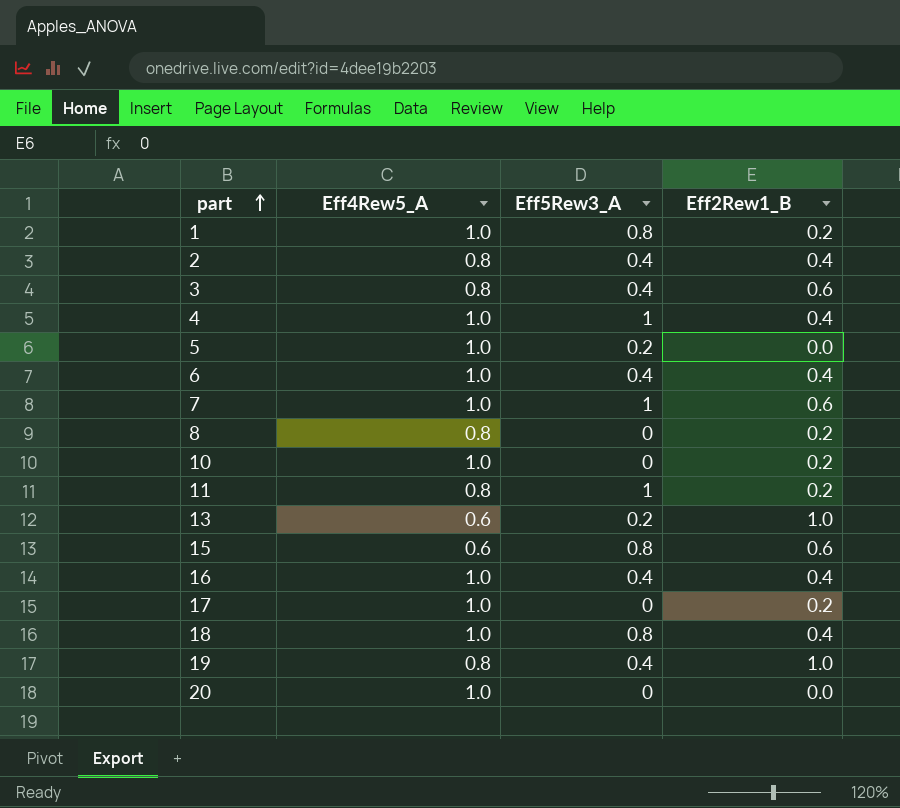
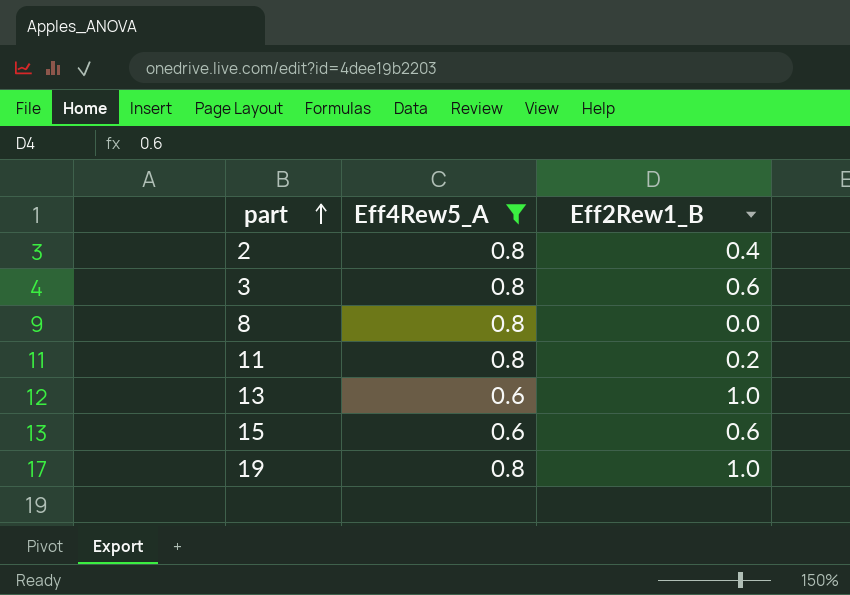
filter: none -> Eff4Rew5_A != 1.0
column Eff5Rew3_A | position: 3 -> none
8 | Eff2Rew1_B: 0.2 -> 0.0

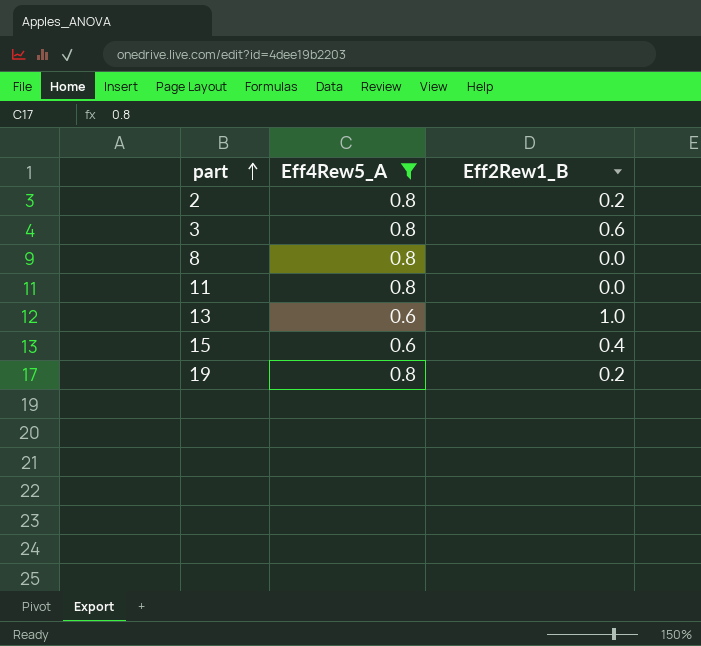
2 | Eff2Rew1_B: 0.4 -> 0.2
11 | Eff2Rew1_B: 0.2 -> 0.0
15 | Eff2Rew1_B: 0.6 -> 0.4
19 | Eff2Rew1_B: 1.0 -> 0.2

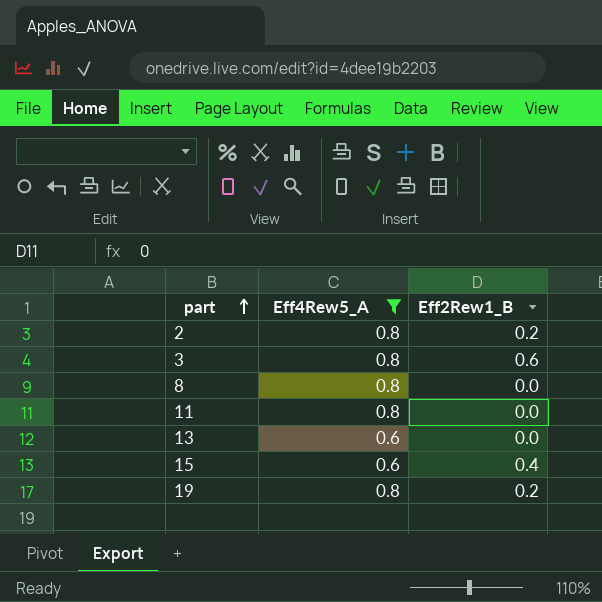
13 | Eff2Rew1_B: 1.0 -> 0.0

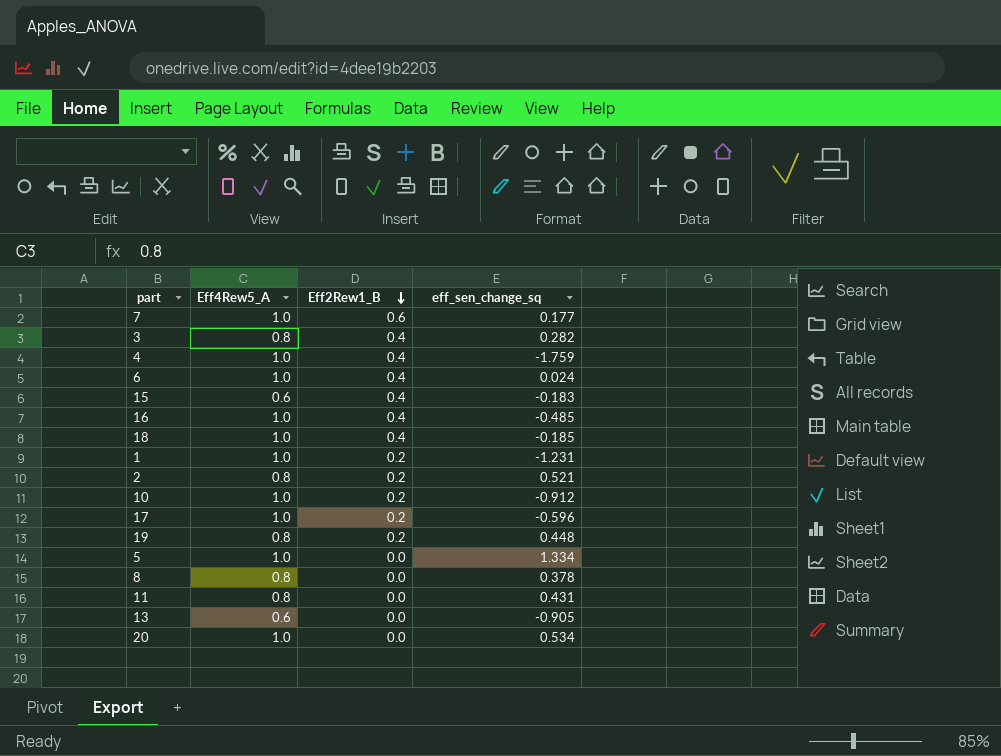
filter: Eff4Rew5_A != 1.0 -> none
row order: part ascending -> Eff2Rew1_B descending
column eff_sen_change_sq | position: none -> 4
3 | Eff2Rew1_B: 0.6 -> 0.4

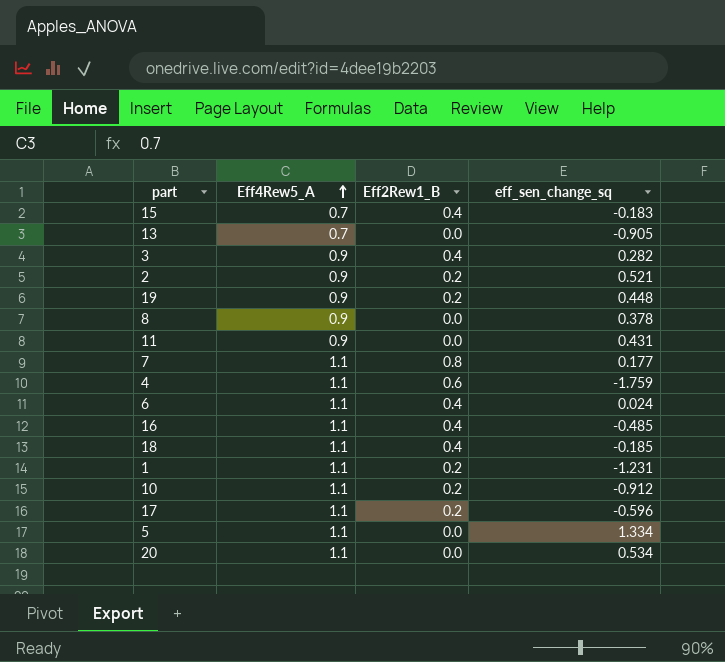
row order: Eff2Rew1_B descending -> Eff4Rew5_A ascending
15 | Eff4Rew5_A: 0.6 -> 0.7
13 | Eff4Rew5_A: 0.6 -> 0.7
3 | Eff4Rew5_A: 0.8 -> 0.9
2 | Eff4Rew5_A: 0.8 -> 0.9
19 | Eff4Rew5_A: 0.8 -> 0.9
8 | Eff4Rew5_A: 0.8 -> 0.9
11 | Eff4Rew5_A: 0.8 -> 0.9
7 | Eff4Rew5_A: 1.0 -> 1.1
7 | Eff2Rew1_B: 0.6 -> 0.8
4 | Eff4Rew5_A: 1.0 -> 1.1
4 | Eff2Rew1_B: 0.4 -> 0.6
6 | Eff4Rew5_A: 1.0 -> 1.1
16 | Eff4Rew5_A: 1.0 -> 1.1
18 | Eff4Rew5_A: 1.0 -> 1.1
1 | Eff4Rew5_A: 1.0 -> 1.1
10 | Eff4Rew5_A: 1.0 -> 1.1
17 | Eff4Rew5_A: 1.0 -> 1.1
5 | Eff4Rew5_A: 1.0 -> 1.1
20 | Eff4Rew5_A: 1.0 -> 1.1

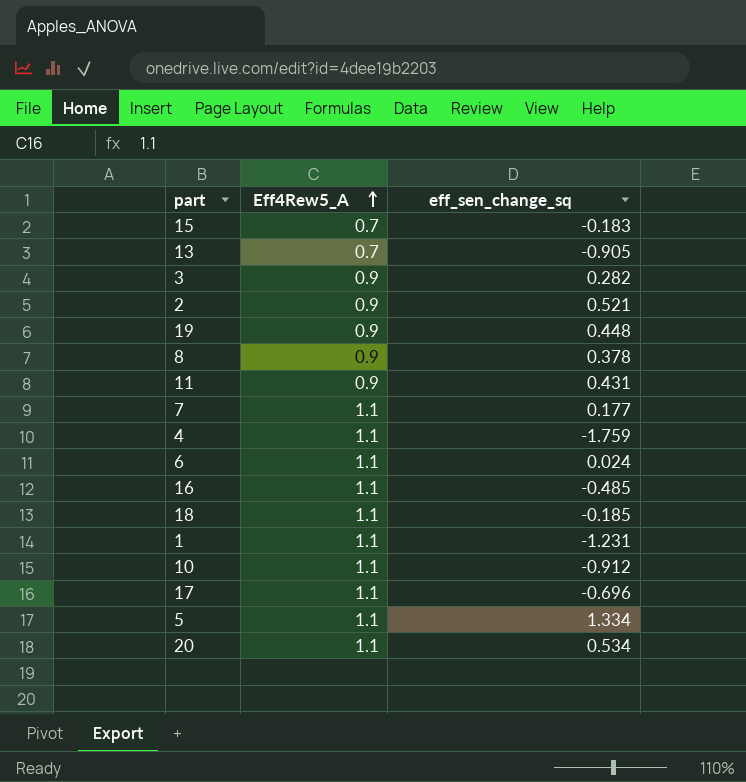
column Eff2Rew1_B | position: 3 -> none
17 | eff_sen_change_sq: -0.596 -> -0.696

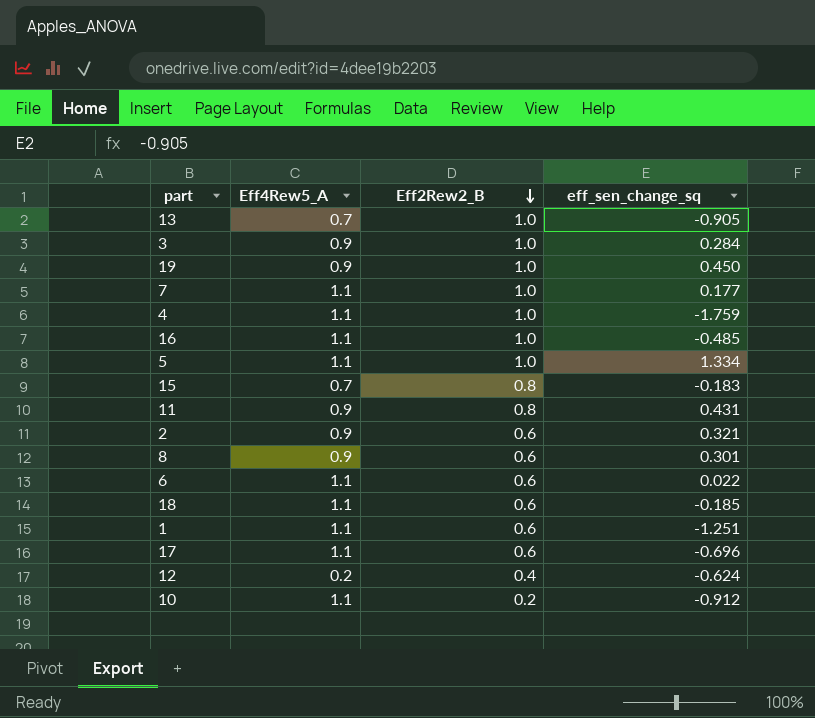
row order: Eff4Rew5_A ascending -> Eff2Rew2_B descending
column Eff2Rew2_B | position: none -> 3
row 20: 1.1 | 0.534 -> none
3 | eff_sen_change_sq: 0.282 -> 0.284
19 | eff_sen_change_sq: 0.448 -> 0.450
2 | eff_sen_change_sq: 0.521 -> 0.321
8 | eff_sen_change_sq: 0.378 -> 0.301
6 | eff_sen_change_sq: 0.024 -> 0.022
1 | eff_sen_change_sq: -1.231 -> -1.251
row 12: none -> 0.2 | 0.4 | -0.624

